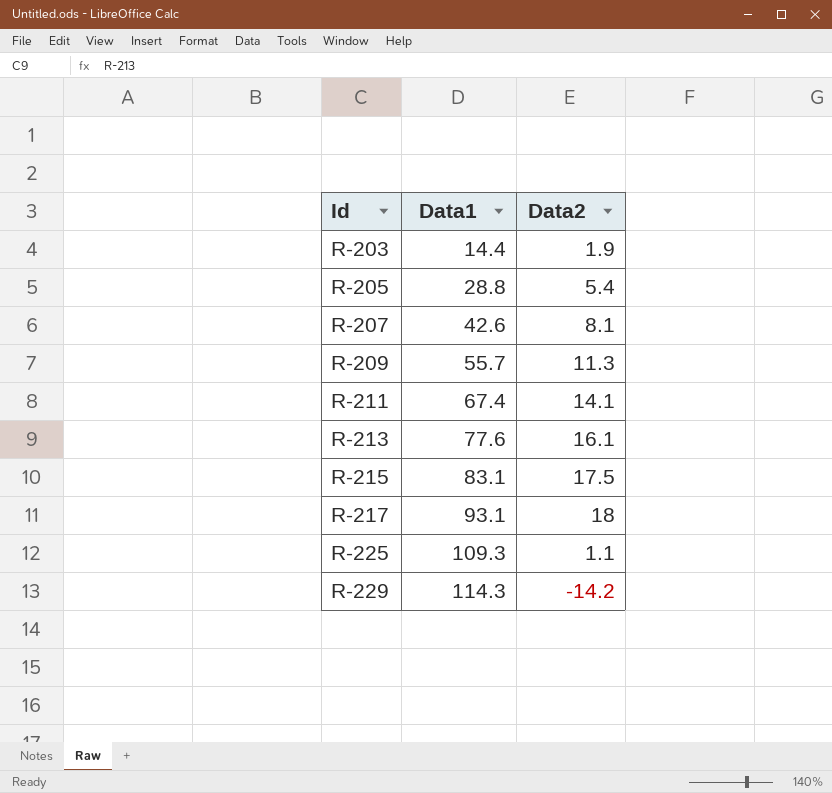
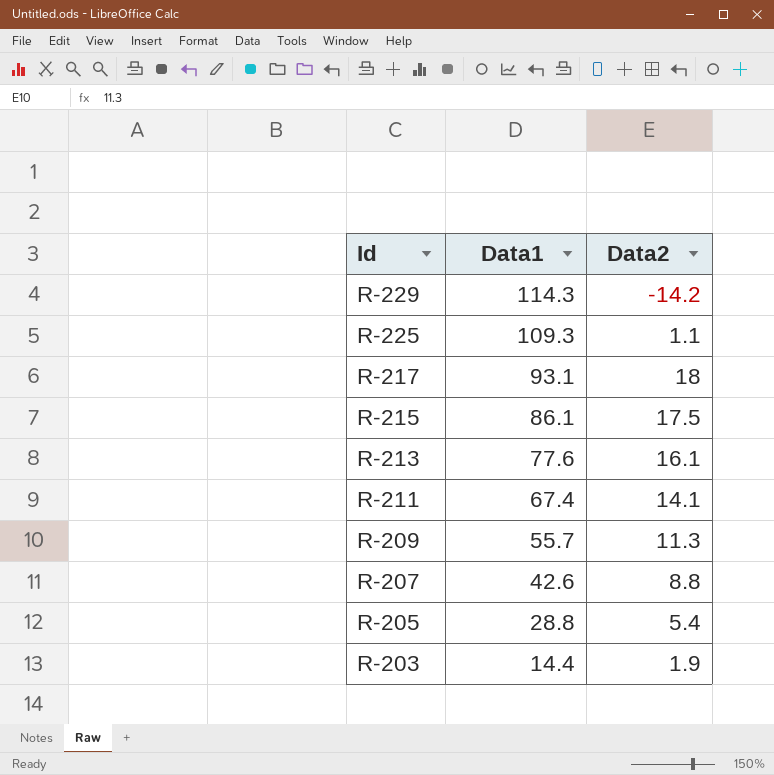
row order: Id ascending -> Id descending
R-215 | Data1: 83.1 -> 86.1
R-207 | Data2: 8.1 -> 8.8

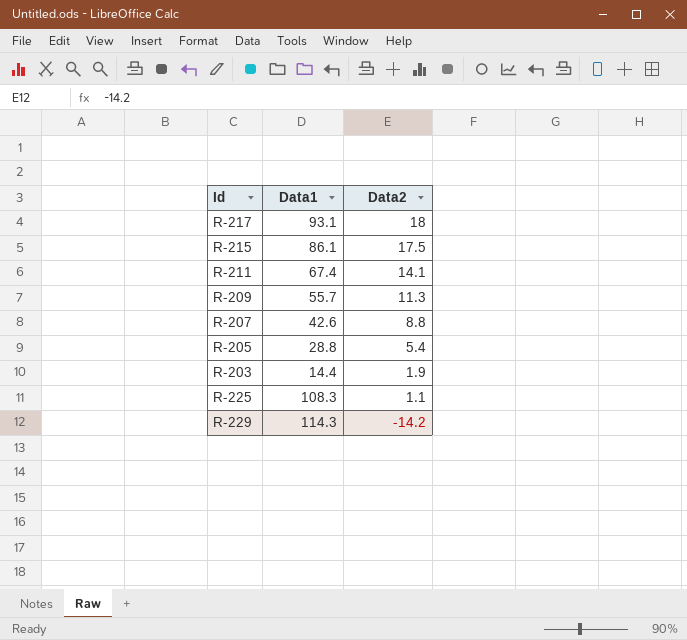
row order: Id descending -> Data2 descending
row R-213: 77.6 | 16.1 -> none
R-225 | Data1: 109.3 -> 108.3

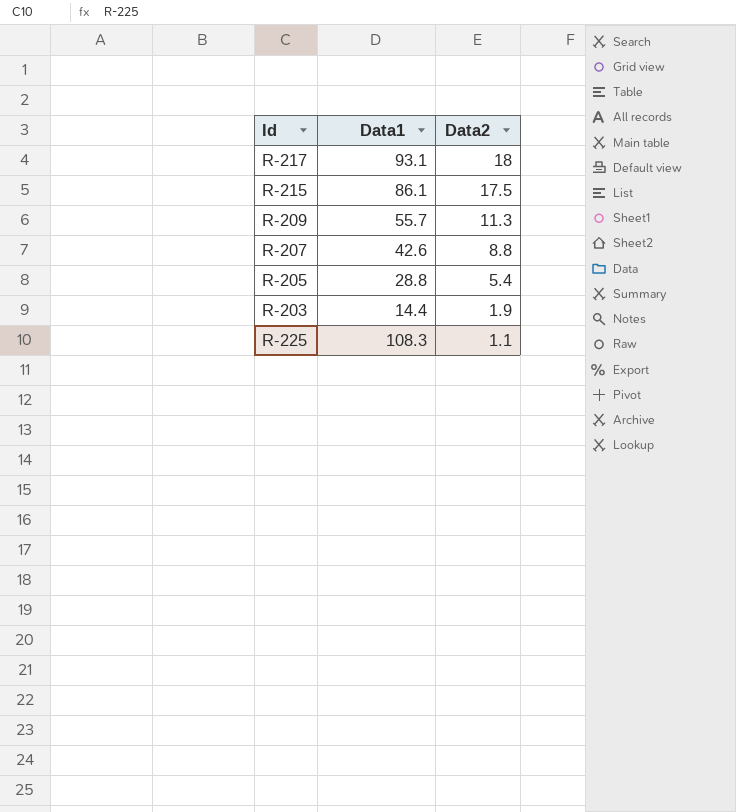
row R-211: 67.4 | 14.1 -> none
row R-229: 114.3 | -14.2 -> none

